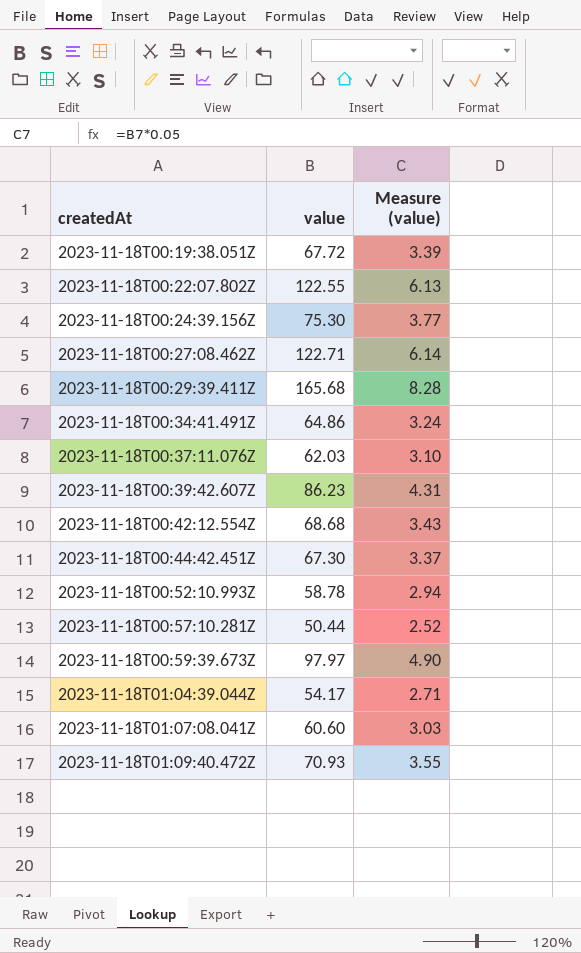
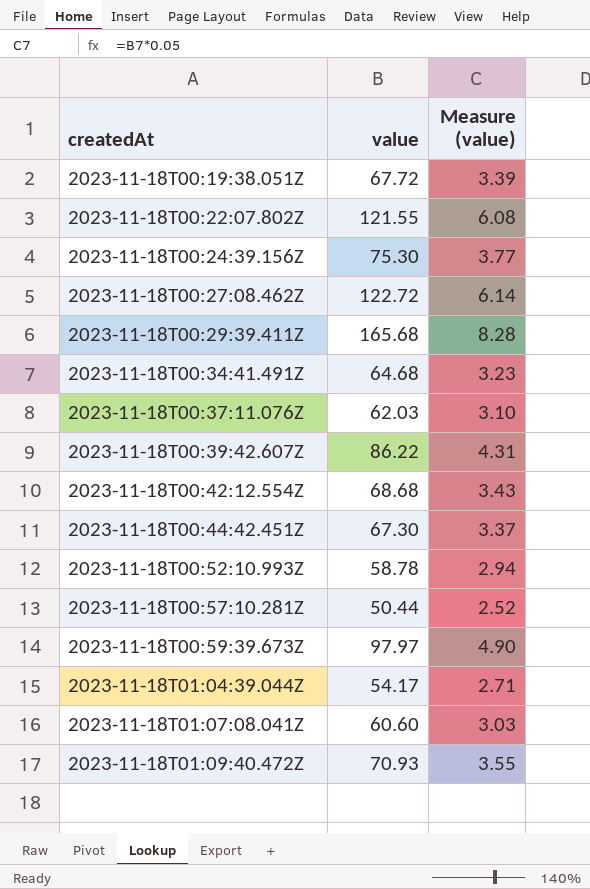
2023-11-18T00:22:07.802Z | value: 122.55 -> 121.55
2023-11-18T00:22:07.802Z | Measure (value): 6.13 -> 6.08
2023-11-18T00:27:08.462Z | value: 122.71 -> 122.72
2023-11-18T00:34:41.491Z | value: 64.86 -> 64.68
2023-11-18T00:34:41.491Z | Measure (value): 3.24 -> 3.23
2023-11-18T00:39:42.607Z | value: 86.23 -> 86.22

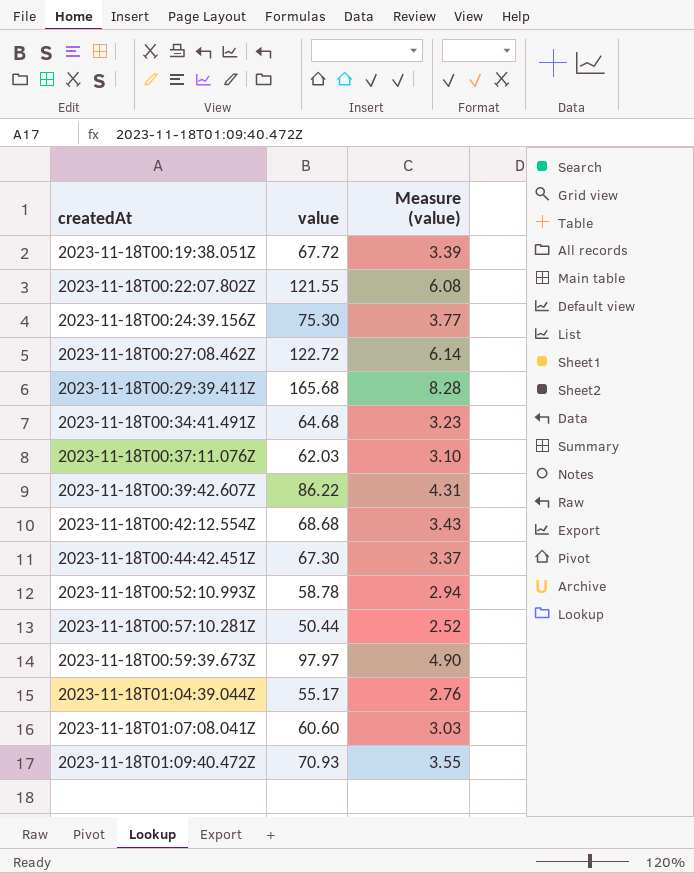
2023-11-18T01:04:39.044Z | value: 54.17 -> 55.17
2023-11-18T01:04:39.044Z | Measure (value): 2.71 -> 2.76

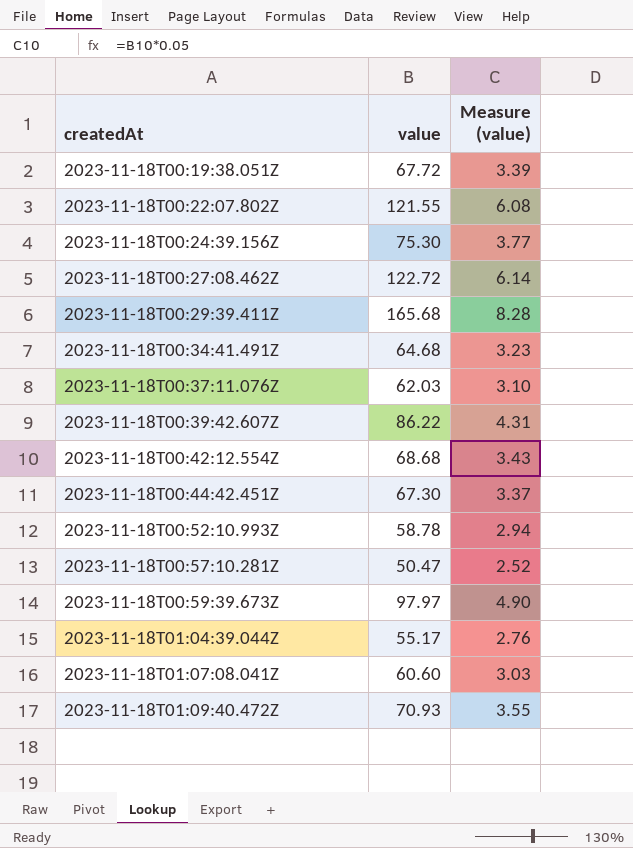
2023-11-18T00:57:10.281Z | value: 50.44 -> 50.47

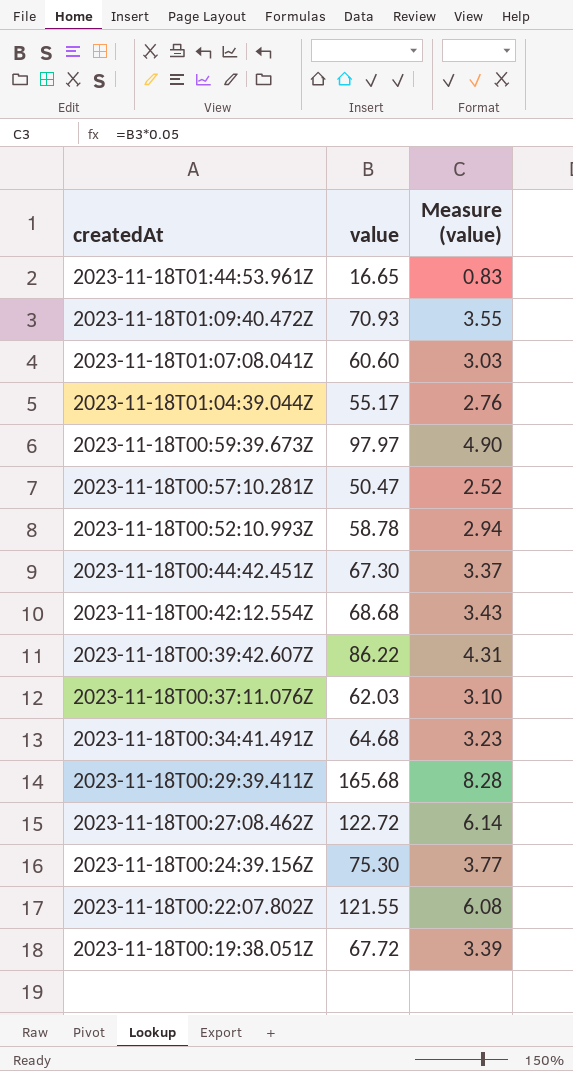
row order: createdAt ascending -> createdAt descending
row 2023-11-18T01:44:53.961Z: none -> 16.65 | 0.83

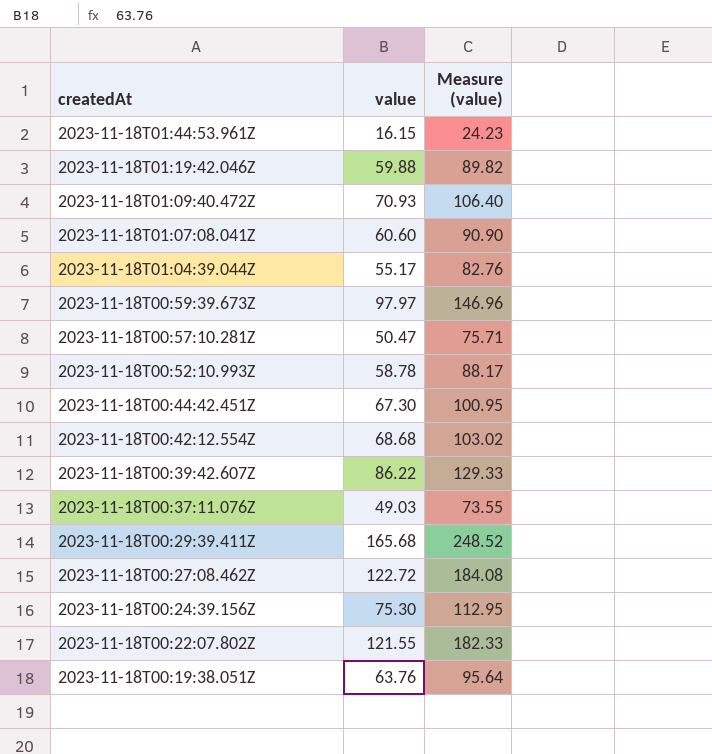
column Measure (value) | formula: [value] * 0.05 -> [value] * 1.5
row 2023-11-18T00:34:41.491Z: 64.68 | 3.23 -> none
2023-11-18T01:44:53.961Z | value: 16.65 -> 16.15
row 2023-11-18T01:19:42.046Z: none -> 59.88 | 89.82
2023-11-18T00:37:11.076Z | value: 62.03 -> 49.03
2023-11-18T00:19:38.051Z | value: 67.72 -> 63.76

